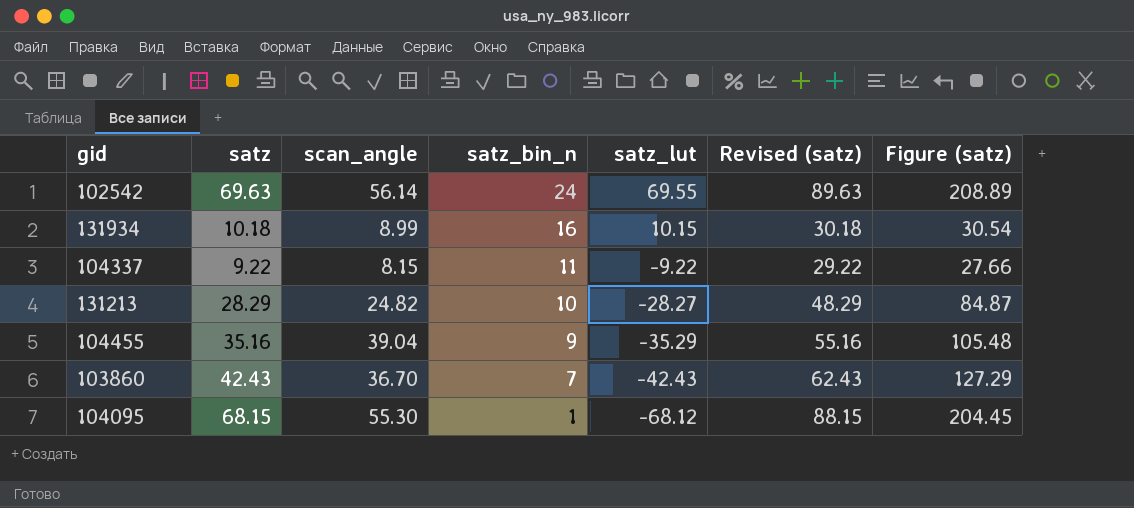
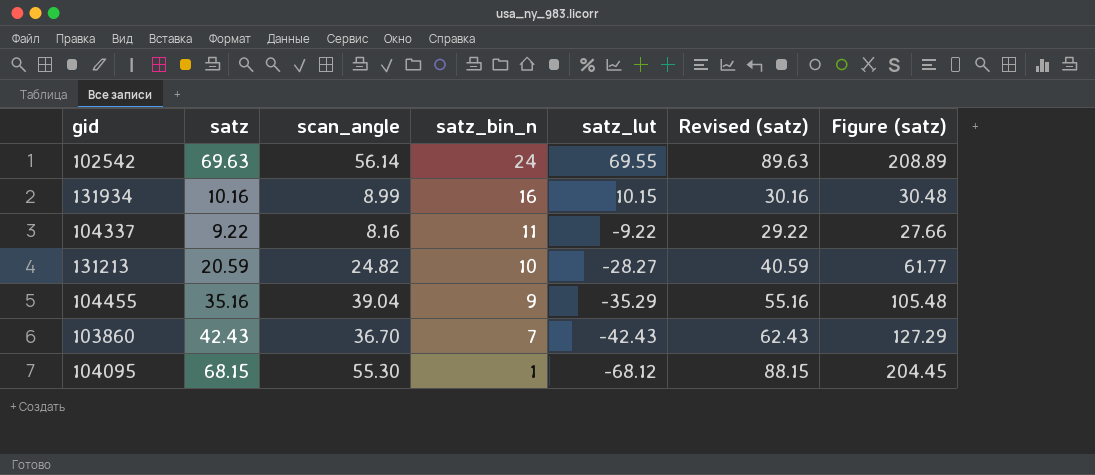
131934 | satz: 10.18 -> 10.16
131934 | Revised (satz): 30.18 -> 30.16
131934 | Figure (satz): 30.54 -> 30.48
104337 | scan_angle: 8.15 -> 8.16
131213 | satz: 28.29 -> 20.59
131213 | Revised (satz): 48.29 -> 40.59
131213 | Figure (satz): 84.87 -> 61.77

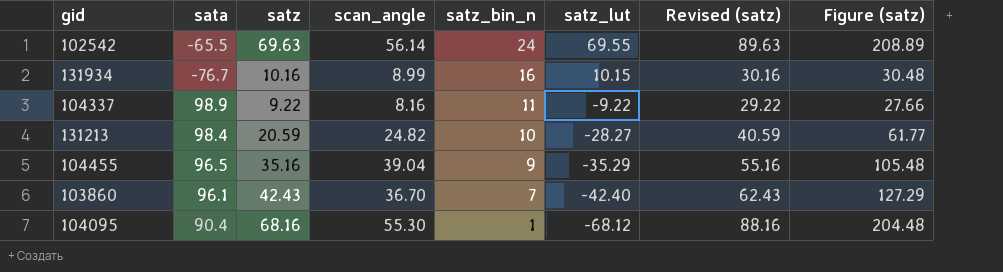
column sata | position: none -> 2
103860 | satz_lut: -42.43 -> -42.40
104095 | satz: 68.15 -> 68.16
104095 | Revised (satz): 88.15 -> 88.16
104095 | Figure (satz): 204.45 -> 204.48

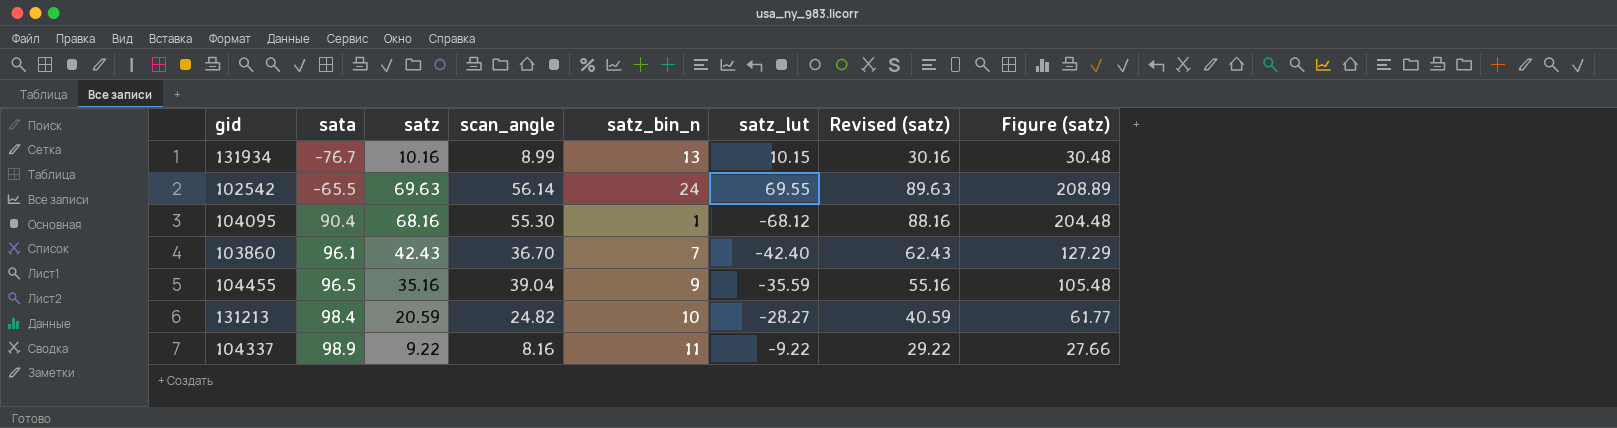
row order: satz_bin_n descending -> sata ascending
131934 | satz_bin_n: 16 -> 13
104455 | satz_lut: -35.29 -> -35.59

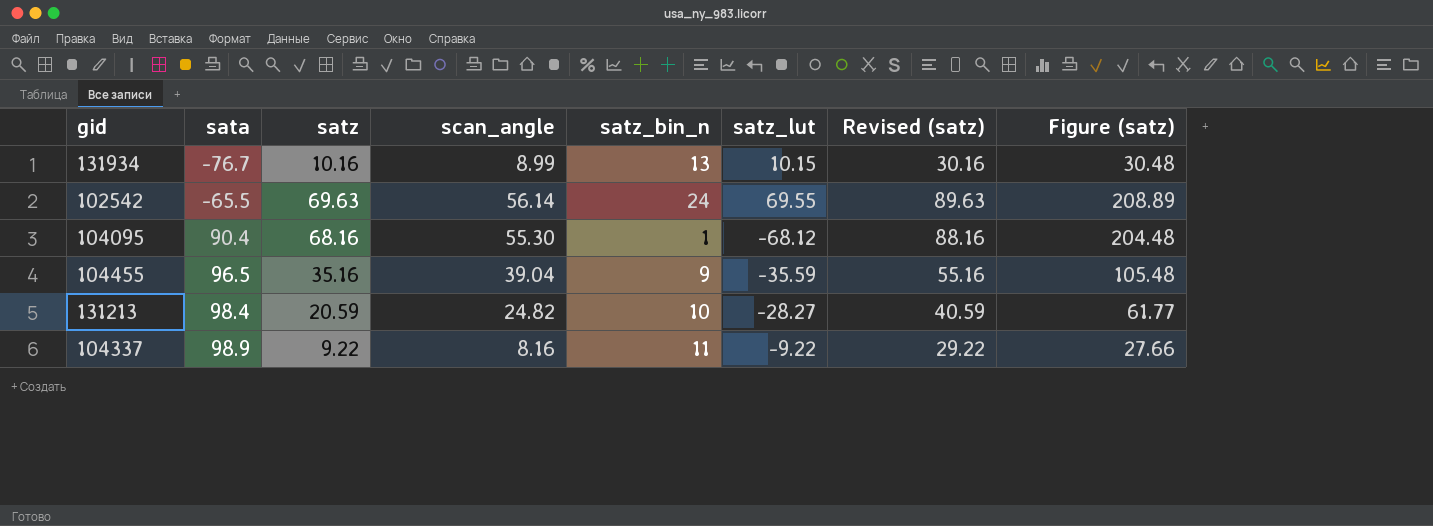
row 103860: 96.1 | 42.43 | 36.70 | 7 | -42.40 | 62.43 | 127.29 -> none

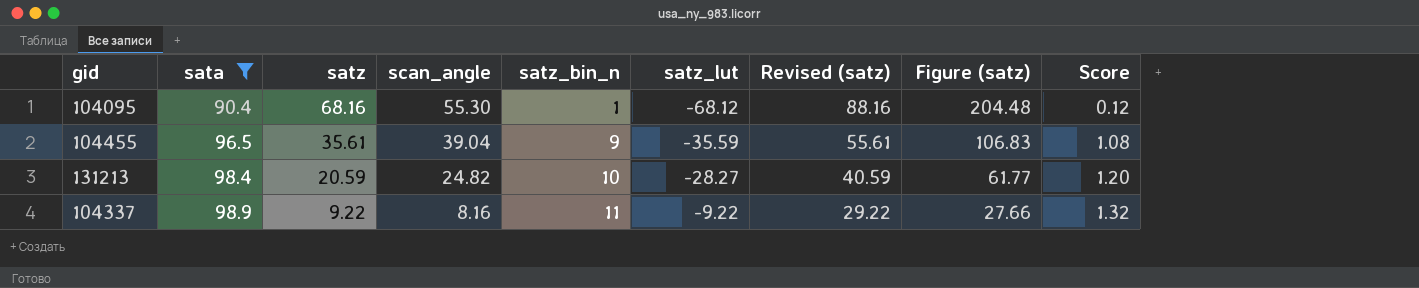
filter: none -> sata >= 90.4
column Score | formula: none -> [satz_bin_n] * 0.12
104455 | satz: 35.16 -> 35.61
104455 | Revised (satz): 55.16 -> 55.61
104455 | Figure (satz): 105.48 -> 106.83

